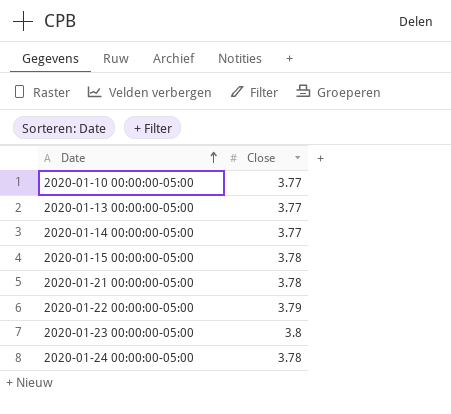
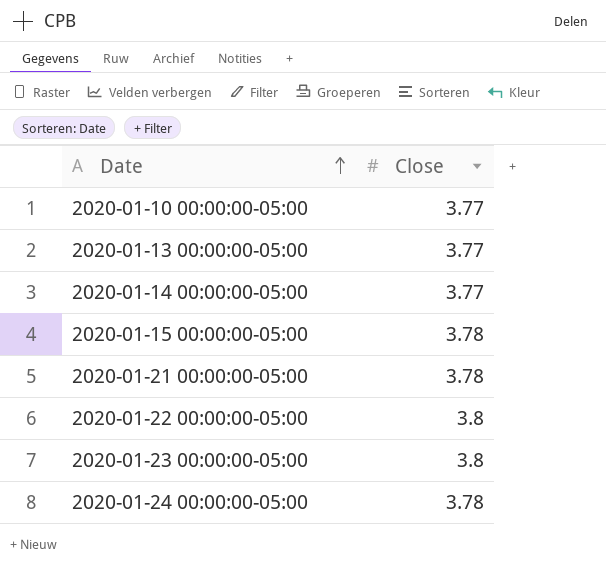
2020-01-22 00:00:00-05:00 | Close: 3.79 -> 3.8

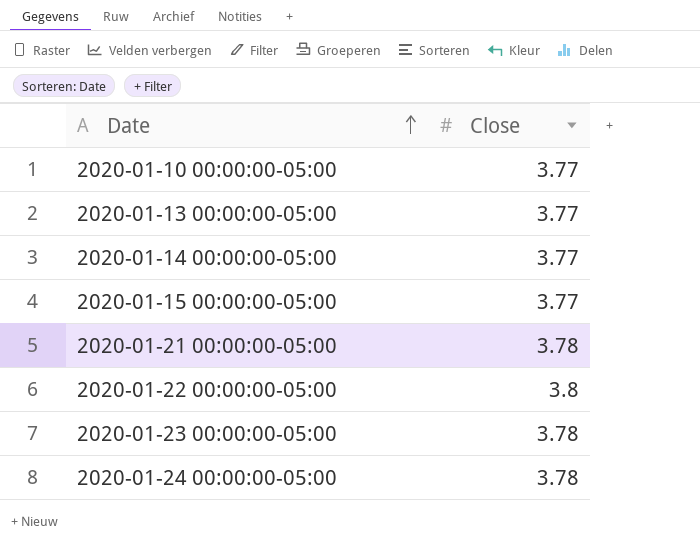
2020-01-15 00:00:00-05:00 | Close: 3.78 -> 3.77
2020-01-23 00:00:00-05:00 | Close: 3.8 -> 3.78

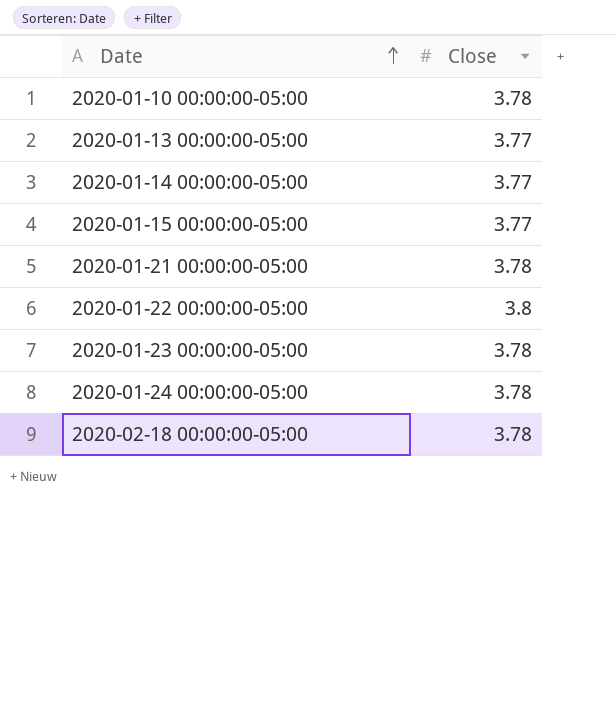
2020-01-10 00:00:00-05:00 | Close: 3.77 -> 3.78
row 2020-02-18 00:00:00-05:00: none -> 3.78

